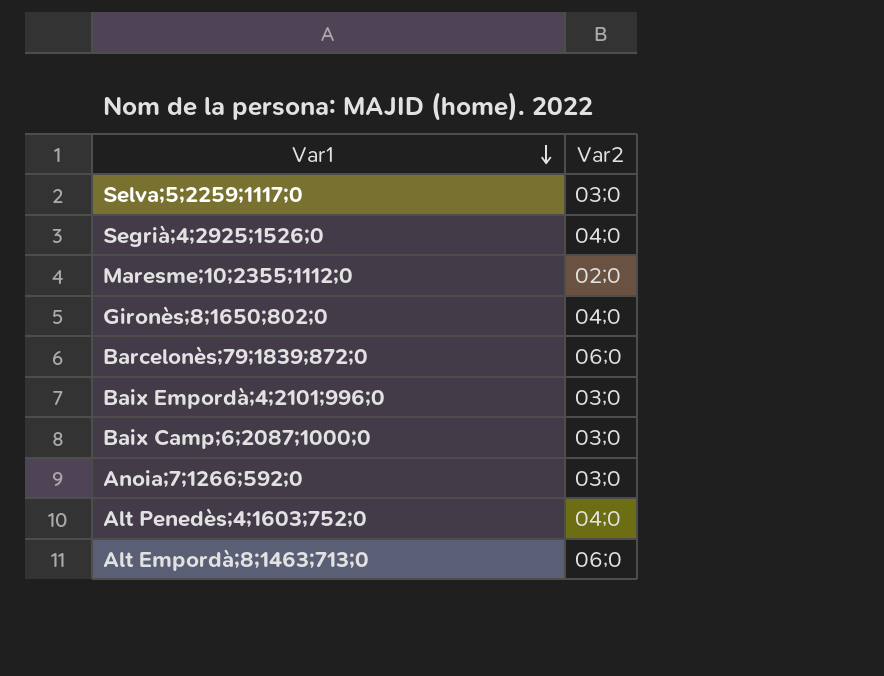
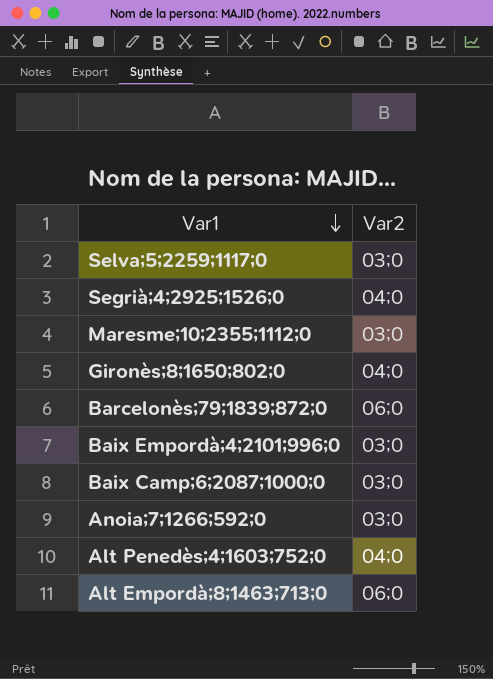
Maresme;10;2355;1112;0 | Var2: 02;0 -> 03;0

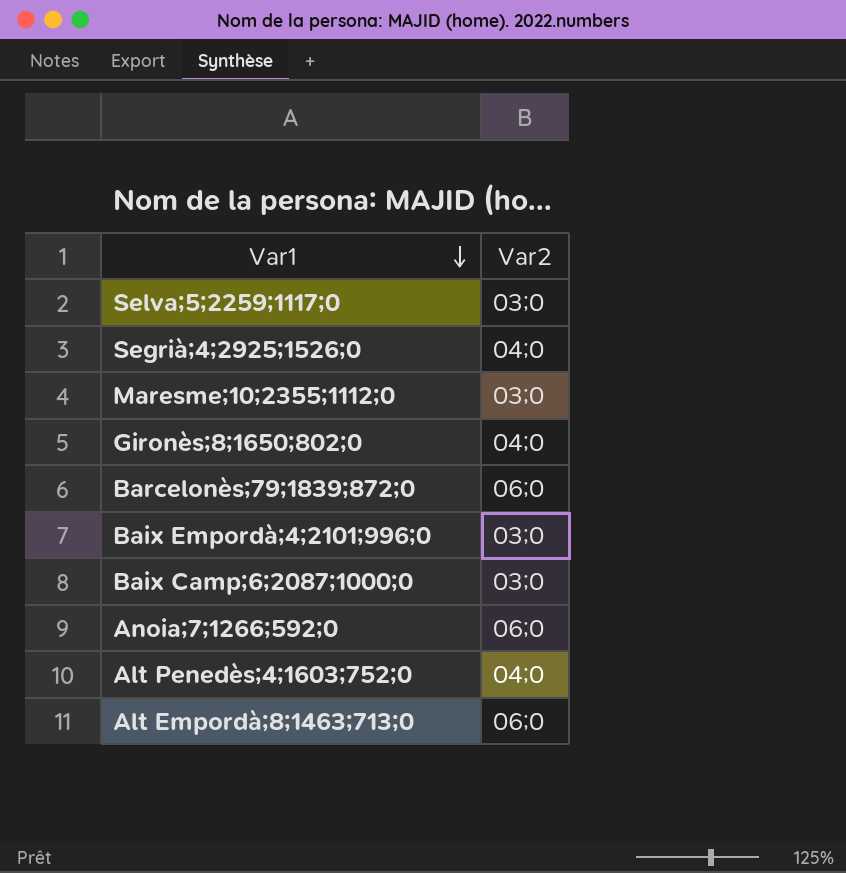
Anoia;7;1266;592;0 | Var2: 03;0 -> 06;0

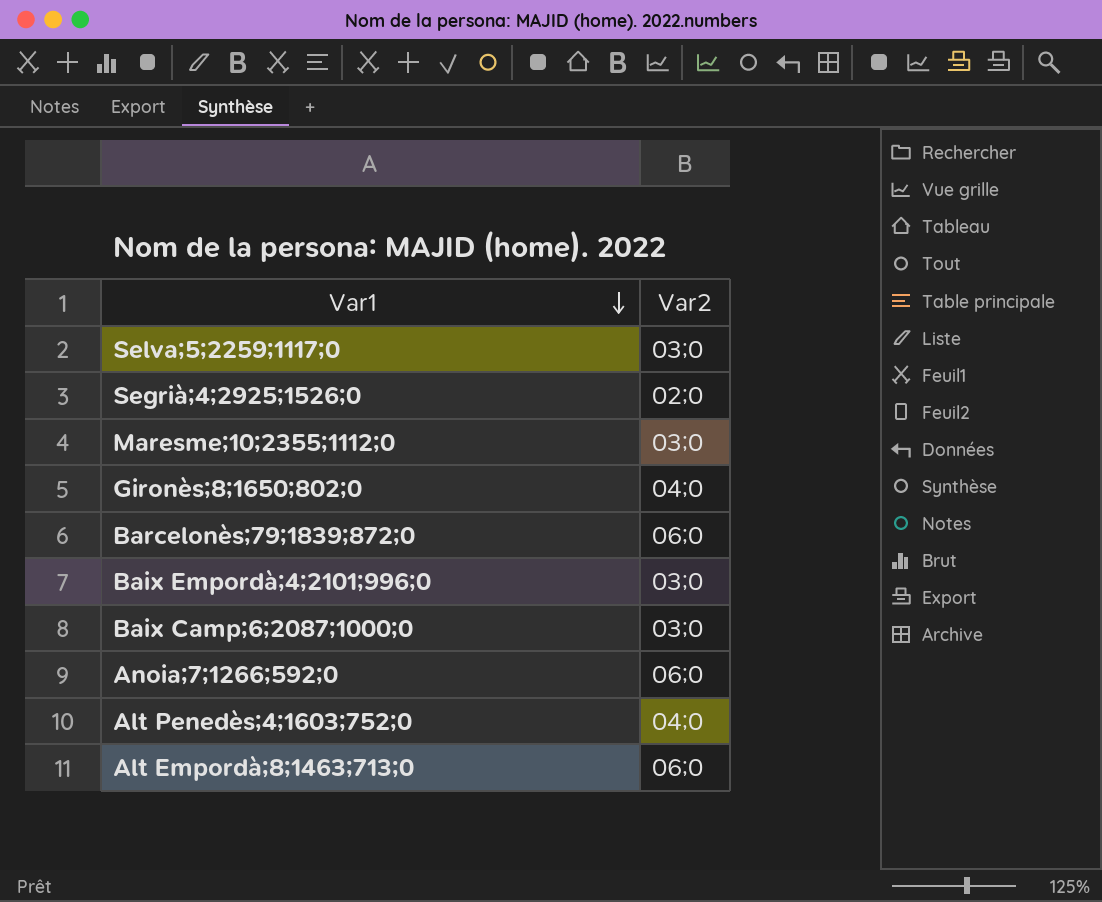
Segrià;4;2925;1526;0 | Var2: 04;0 -> 02;0

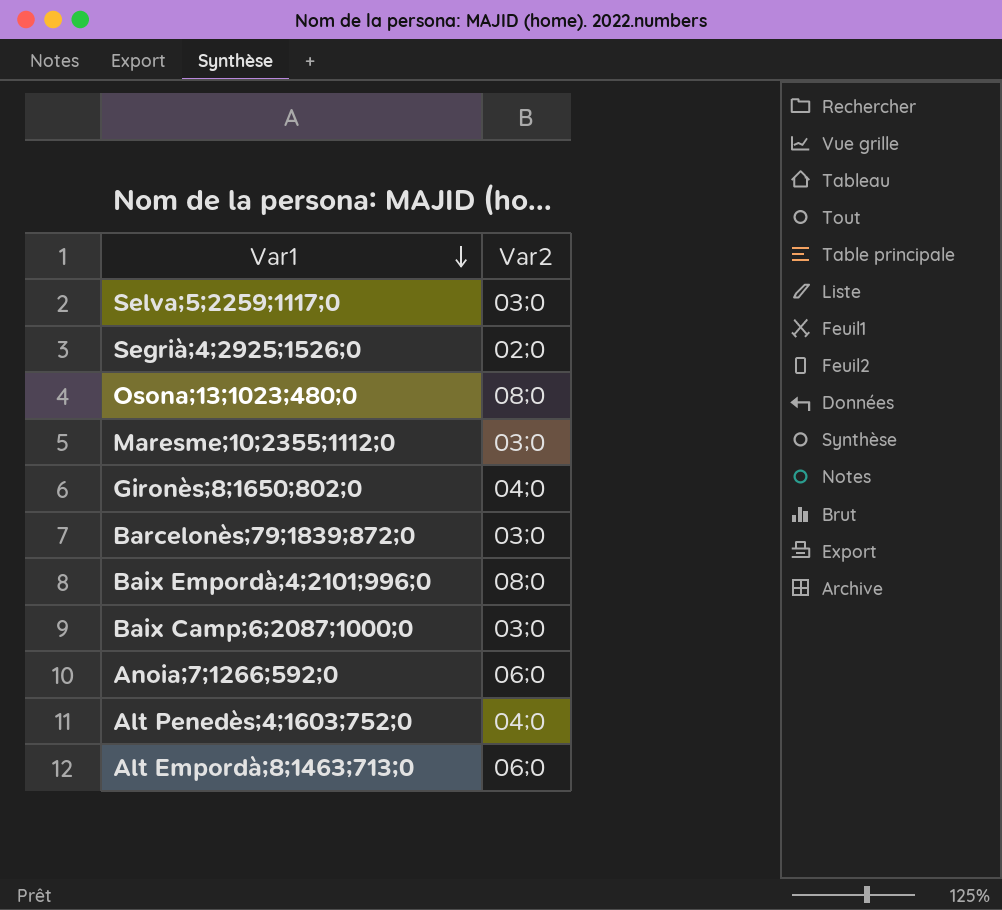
row Osona;13;1023;480;0: none -> 08;0
Barcelonès;79;1839;872;0 | Var2: 06;0 -> 03;0
Baix Empordà;4;2101;996;0 | Var2: 03;0 -> 08;0

